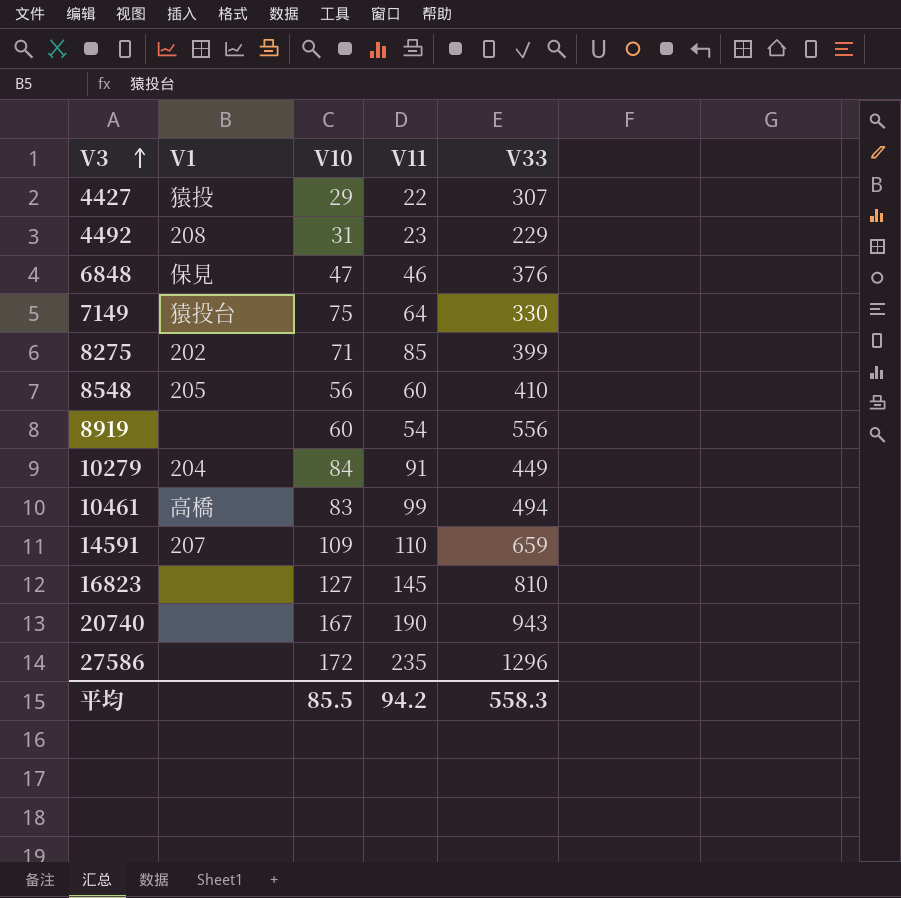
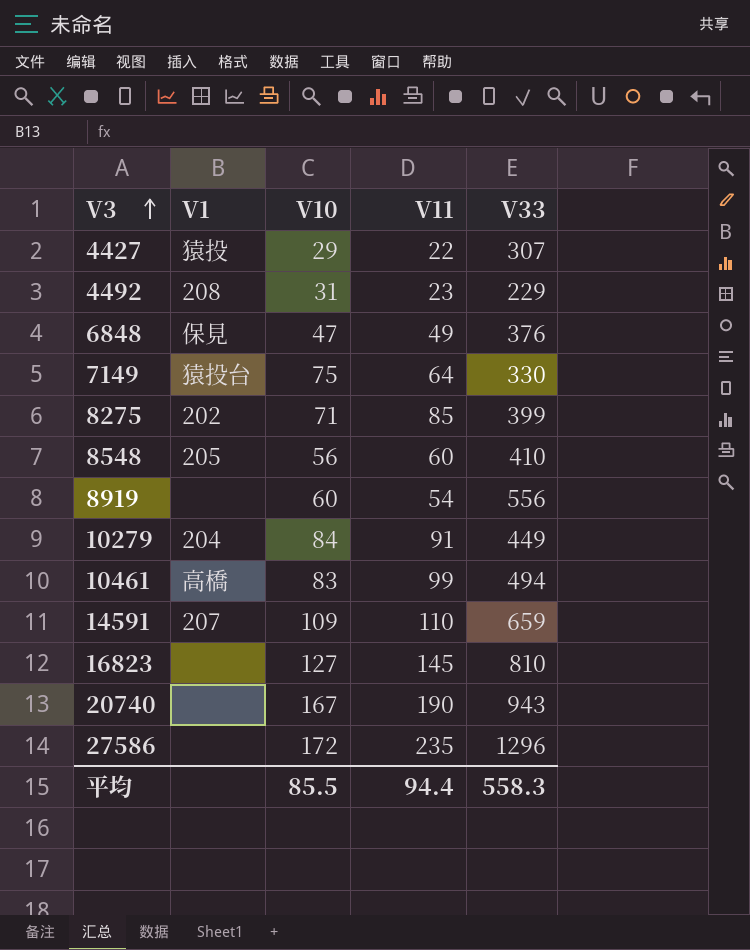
6848 | V11: 46 -> 49
平均 | V11: 94.2 -> 94.4

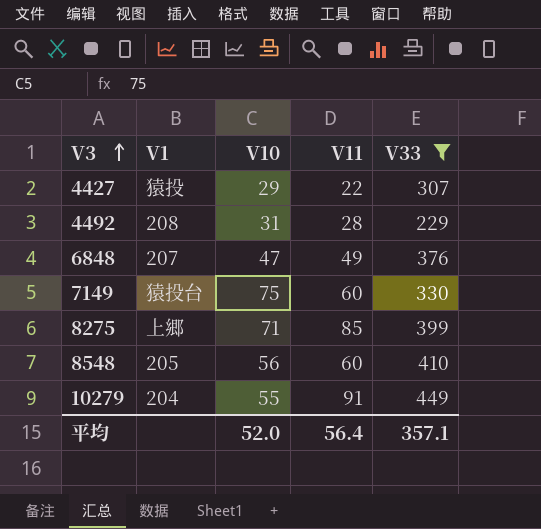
filter: none -> V33 <= 449
4492 | V11: 23 -> 28
6848 | V1: 保見 -> 207
7149 | V11: 64 -> 60
8275 | V1: 202 -> 上郷
10279 | V10: 84 -> 55
平均 | V10: 85.5 -> 52.0
平均 | V11: 94.4 -> 56.4
平均 | V33: 558.3 -> 357.1

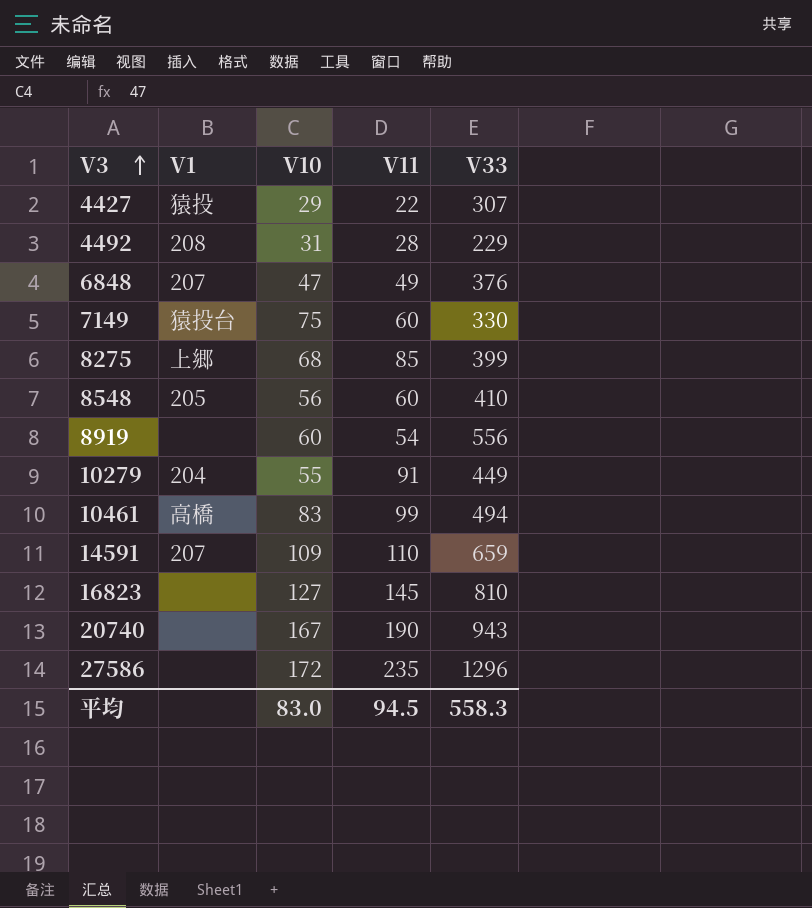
filter: V33 <= 449 -> none
8275 | V10: 71 -> 68
平均 | V10: 52.0 -> 83.0
平均 | V11: 56.4 -> 94.5
平均 | V33: 357.1 -> 558.3

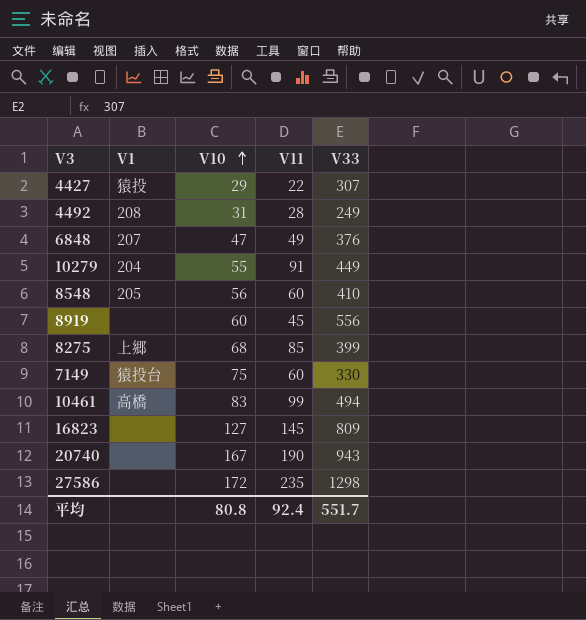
row order: V3 ascending -> V10 ascending
row 14591: 207 | 109 | 110 | 659 -> none
4492 | V33: 229 -> 249
8919 | V11: 54 -> 45
16823 | V33: 810 -> 809
27586 | V33: 1296 -> 1298
平均 | V10: 83.0 -> 80.8
平均 | V11: 94.5 -> 92.4
平均 | V33: 558.3 -> 551.7

